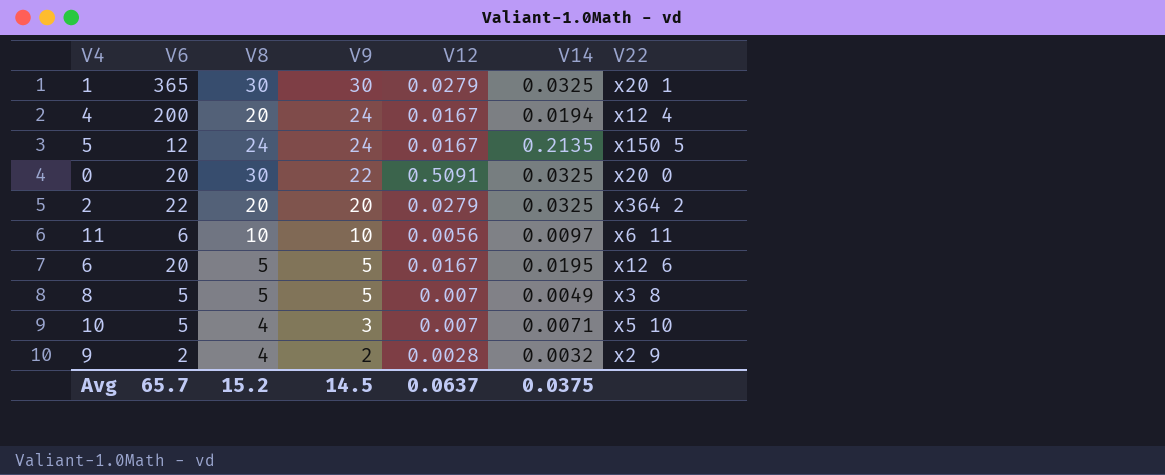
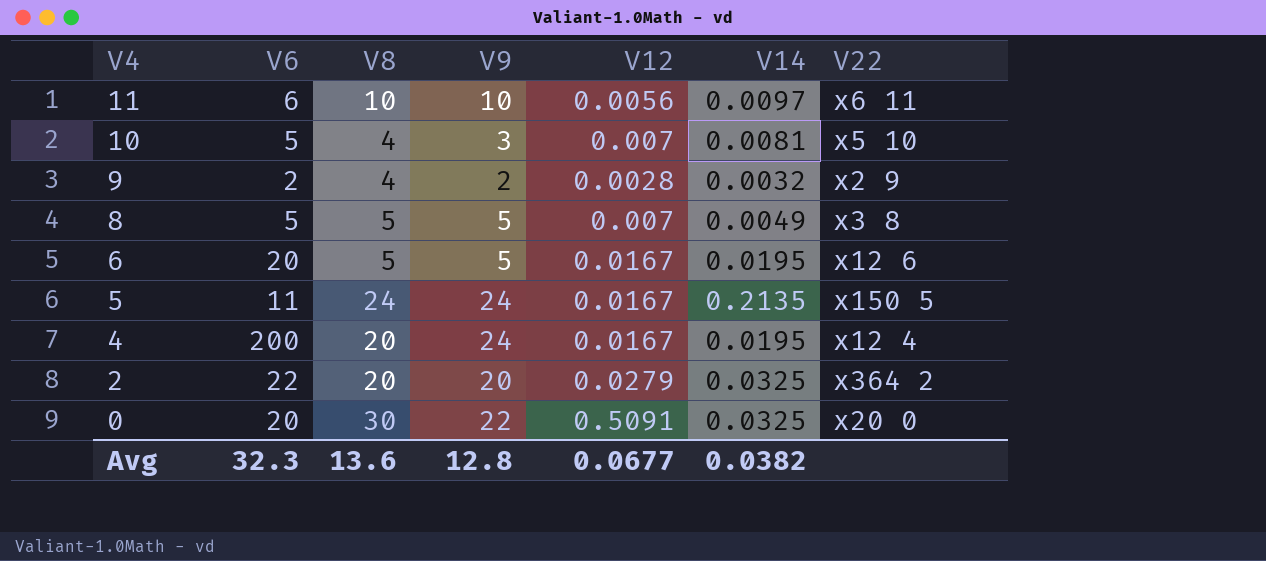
row order: V9 descending -> V4 descending
row 1: 365 | 30 | 30 | 0.0279 | 0.0325 | x20 1 -> none
10 | V14: 0.0071 -> 0.0081
5 | V6: 12 -> 11
4 | V14: 0.0194 -> 0.0195
Avg | V6: 65.7 -> 32.3
Avg | V8: 15.2 -> 13.6
Avg | V9: 14.5 -> 12.8
Avg | V12: 0.0637 -> 0.0677
Avg | V14: 0.0375 -> 0.0382

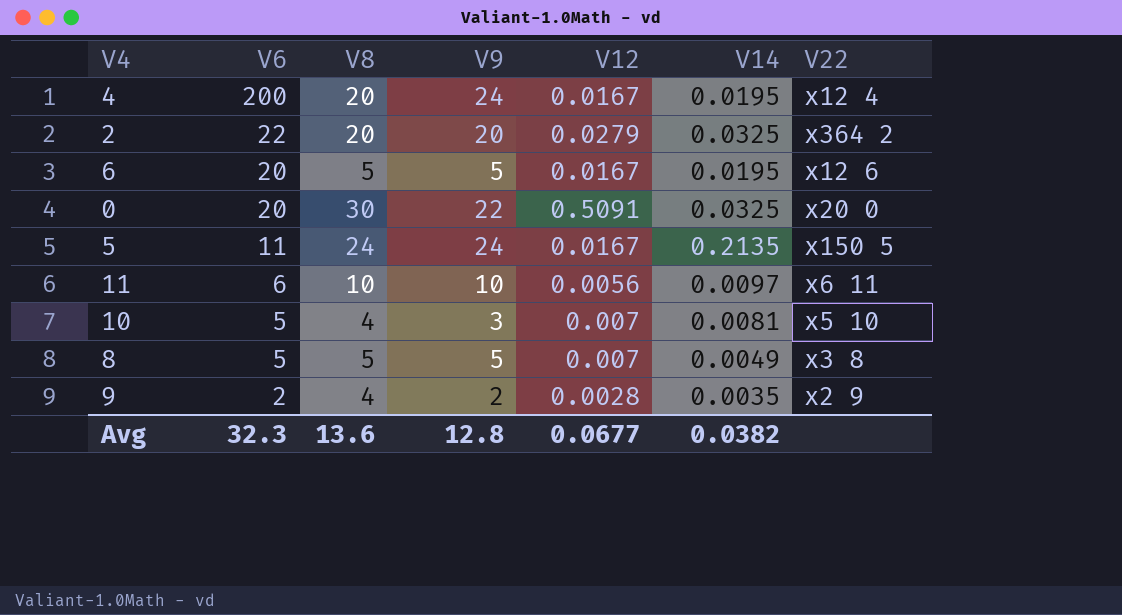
row order: V4 descending -> V6 descending
9 | V14: 0.0032 -> 0.0035

